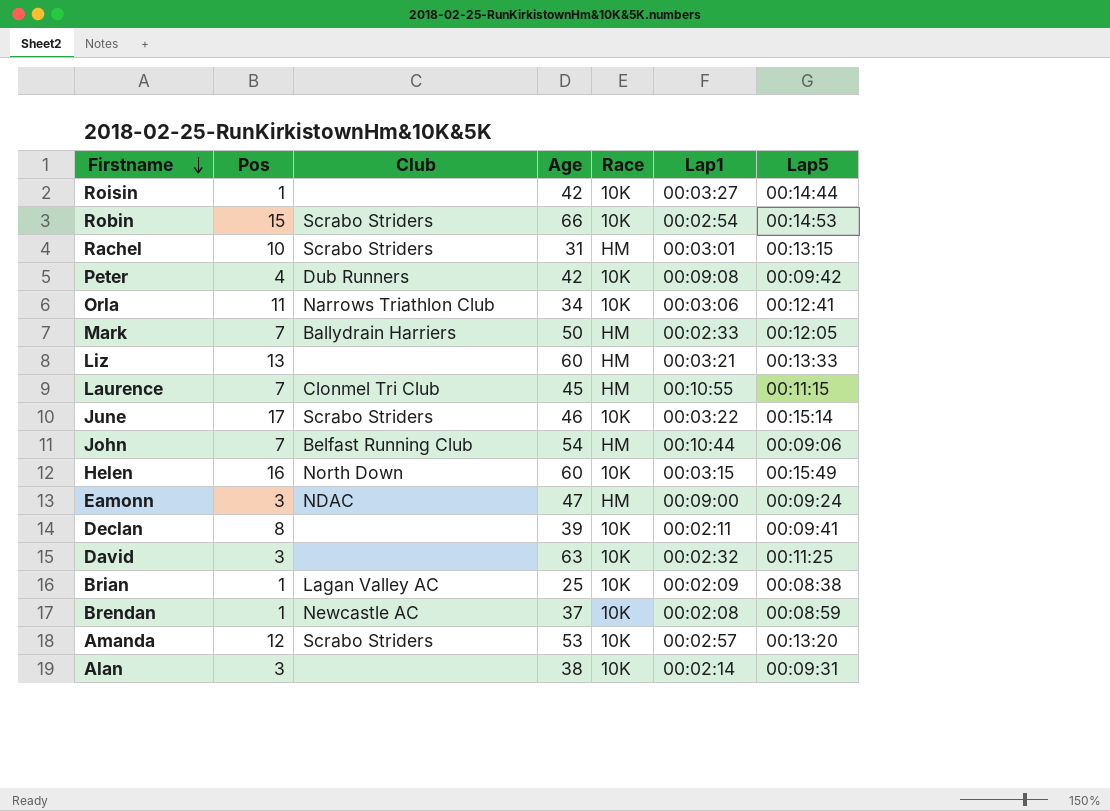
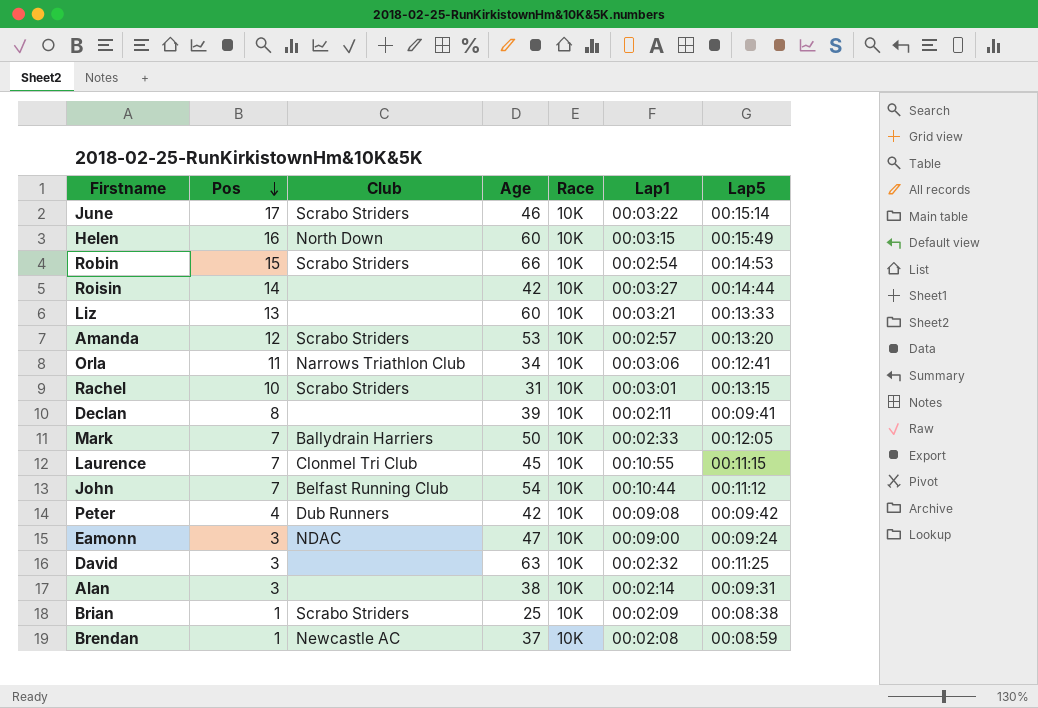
row order: Firstname descending -> Pos descending
Roisin | Pos: 1 -> 14
Liz | Race: HM -> 10K
Rachel | Race: HM -> 10K
Mark | Race: HM -> 10K
Laurence | Race: HM -> 10K
John | Race: HM -> 10K
John | Lap5: 00:09:06 -> 00:11:12
Eamonn | Race: HM -> 10K
Brian | Club: Lagan Valley AC -> Scrabo Striders

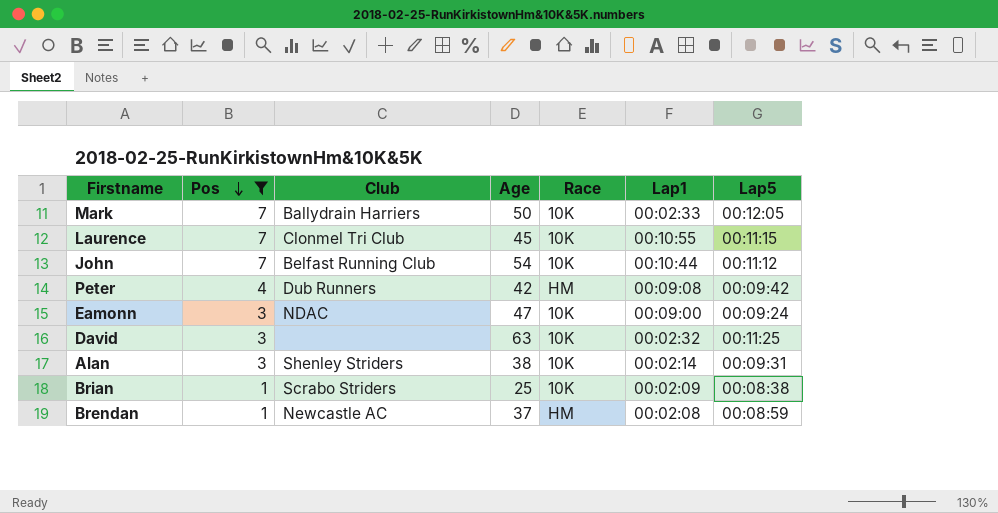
filter: none -> Pos <= 7
Peter | Race: 10K -> HM
Alan | Club: none -> Shenley Striders
Brendan | Race: 10K -> HM

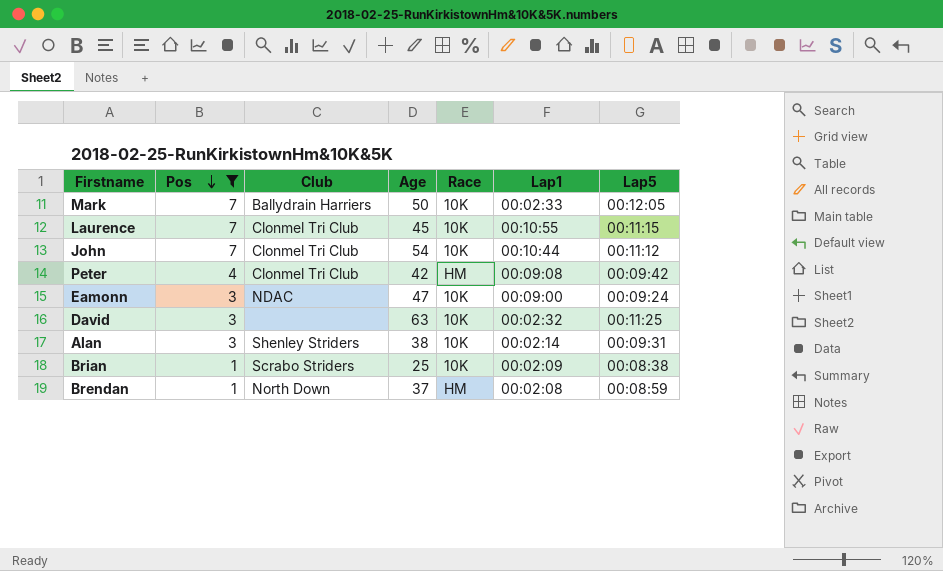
John | Club: Belfast Running Club -> Clonmel Tri Club
Peter | Club: Dub Runners -> Clonmel Tri Club
Brendan | Club: Newcastle AC -> North Down

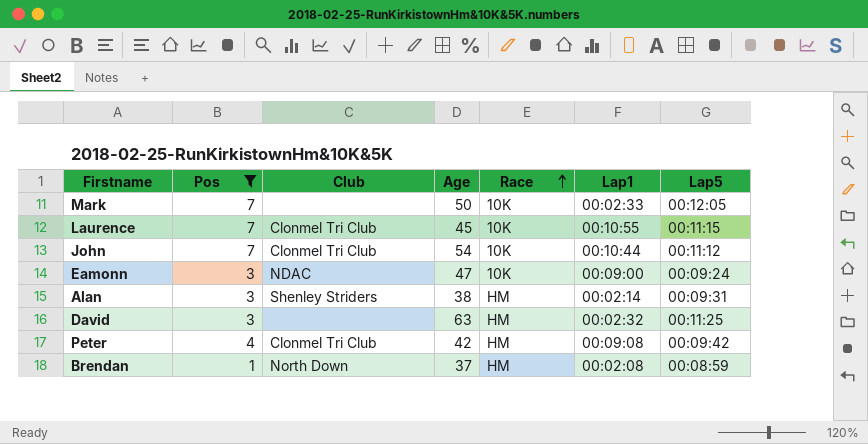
row order: Pos descending -> Race ascending
row Brian: 1 | Scrabo Striders | 25 | 10K | 00:02:09 | 00:08:38 -> none
Mark | Club: Ballydrain Harriers -> none
Alan | Race: 10K -> HM
David | Race: 10K -> HM

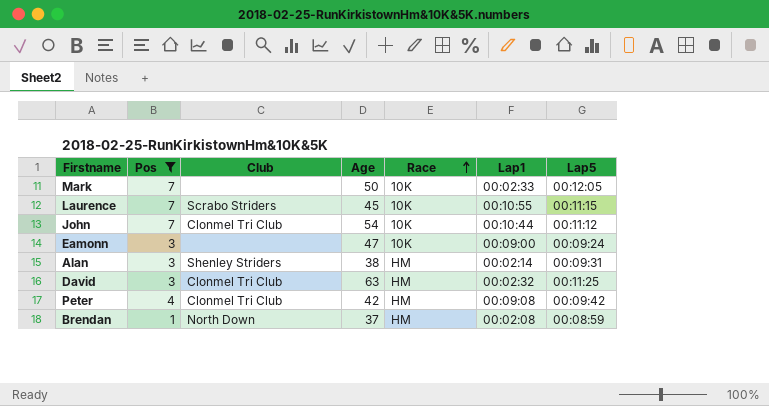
Laurence | Club: Clonmel Tri Club -> Scrabo Striders
Eamonn | Club: NDAC -> none
David | Club: none -> Clonmel Tri Club

